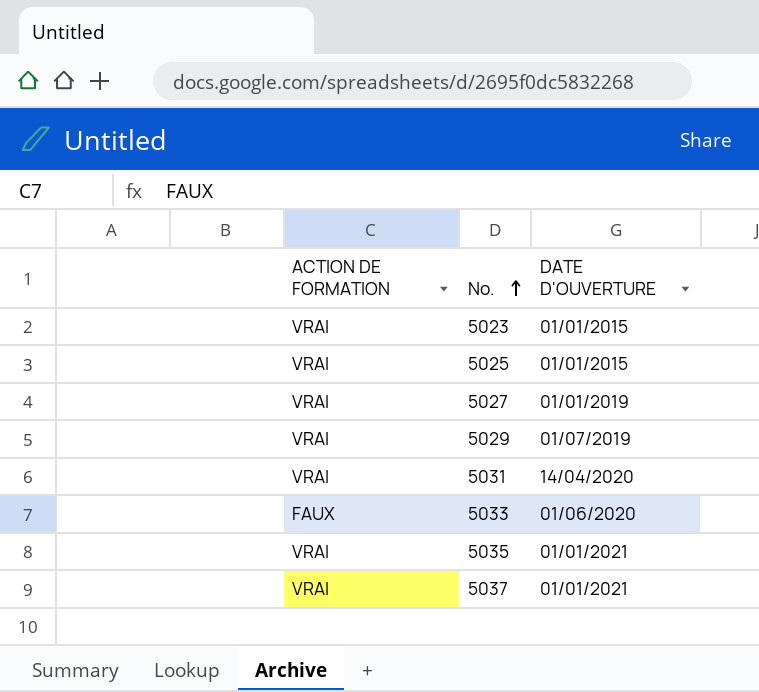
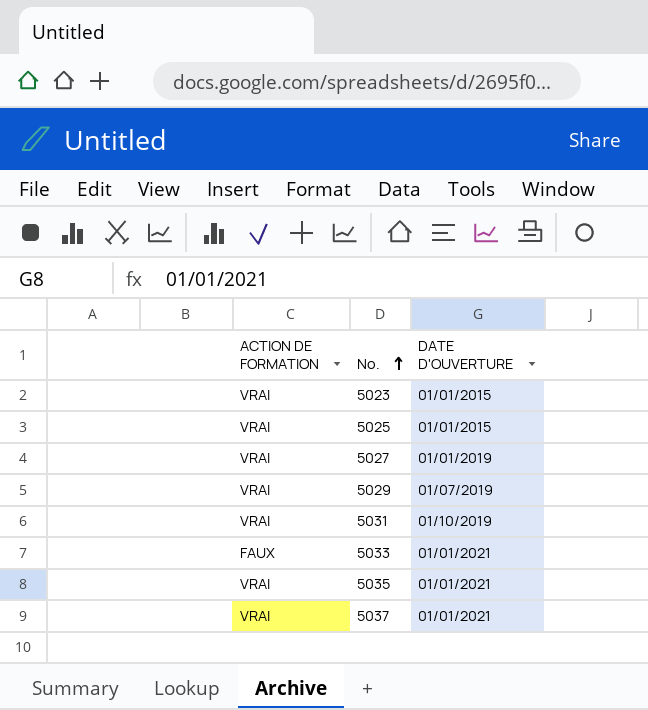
5031 | DATE D'OUVERTURE: 14/04/2020 -> 01/10/2019
5033 | DATE D'OUVERTURE: 01/06/2020 -> 01/01/2021

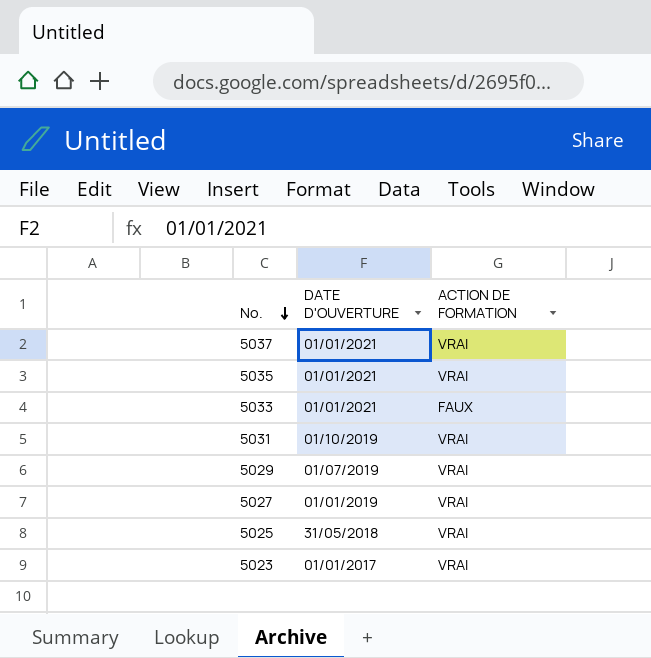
row order: No. ascending -> No. descending
column ACTION DE FORMATION | position: 1 -> 3
5025 | DATE D'OUVERTURE: 01/01/2015 -> 31/05/2018
5023 | DATE D'OUVERTURE: 01/01/2015 -> 01/01/2017

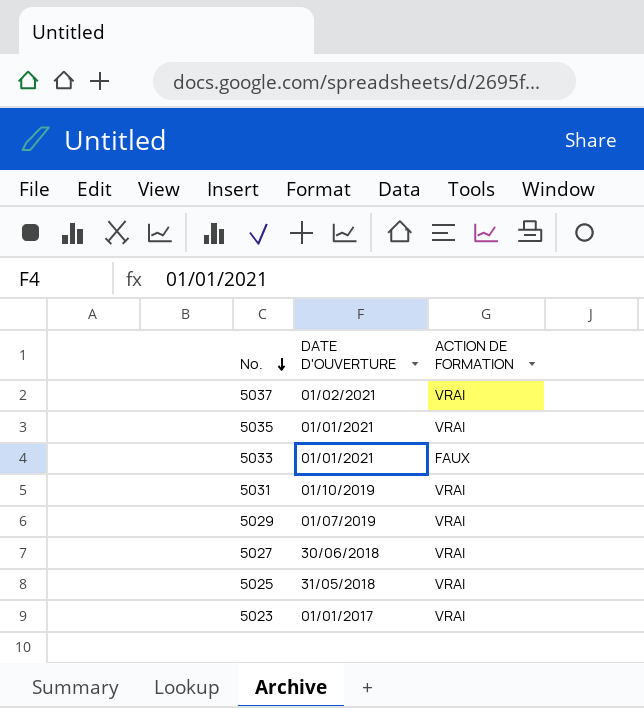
5037 | DATE D'OUVERTURE: 01/01/2021 -> 01/02/2021
5027 | DATE D'OUVERTURE: 01/01/2019 -> 30/06/2018

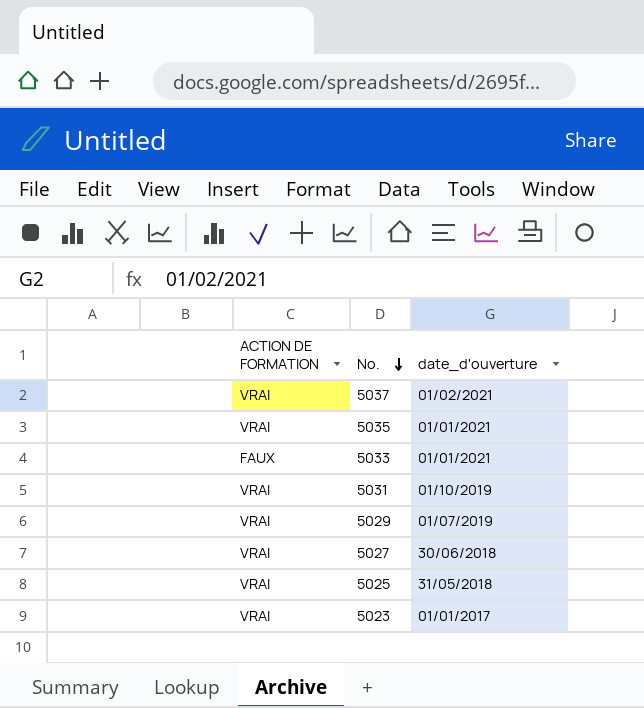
column ACTION DE FORMATION | position: 3 -> 1
column name: DATE D'OUVERTURE -> date_d'ouverture

